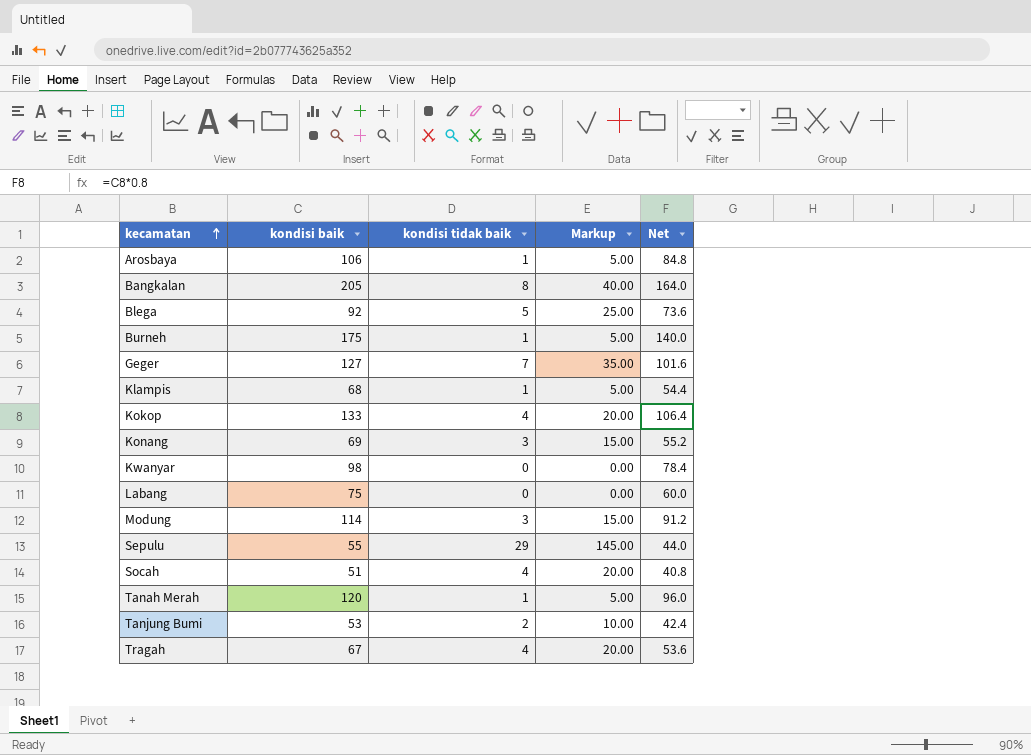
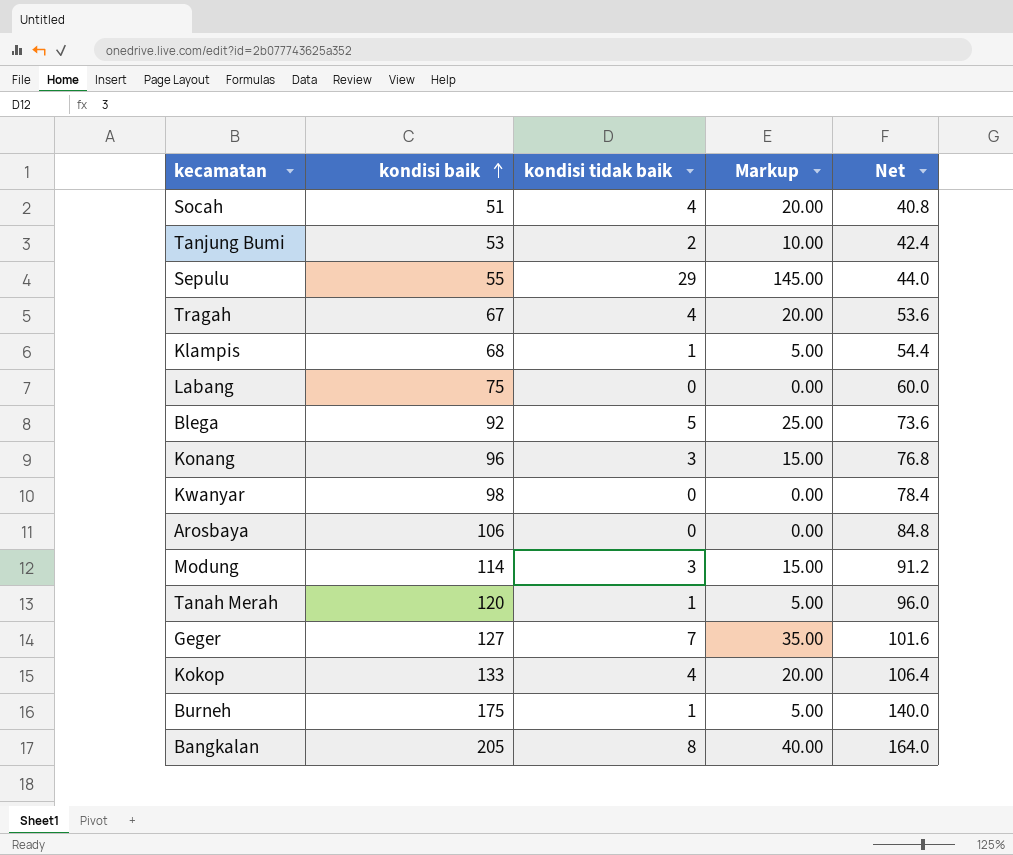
row order: kecamatan ascending -> kondisi baik ascending
Konang | kondisi baik: 69 -> 96
Konang | Net: 55.2 -> 76.8
Arosbaya | kondisi tidak baik: 1 -> 0
Arosbaya | Markup: 5.00 -> 0.00

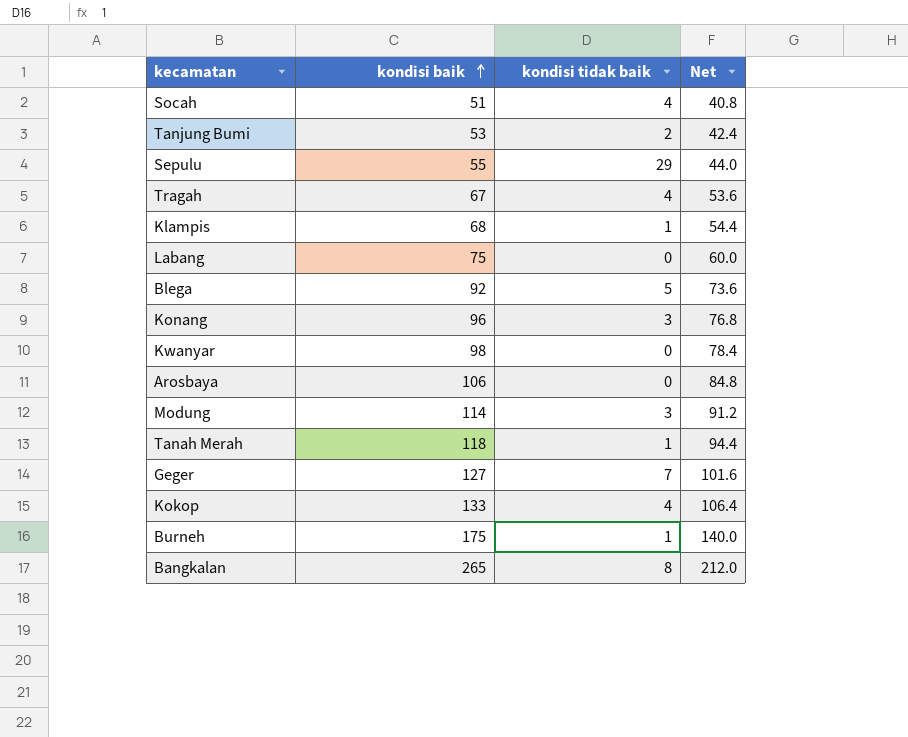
column Markup | formula: [kondisi tidak baik] * 5 -> none
Tanah Merah | kondisi baik: 120 -> 118
Tanah Merah | Net: 96.0 -> 94.4
Bangkalan | kondisi baik: 205 -> 265
Bangkalan | Net: 164.0 -> 212.0

